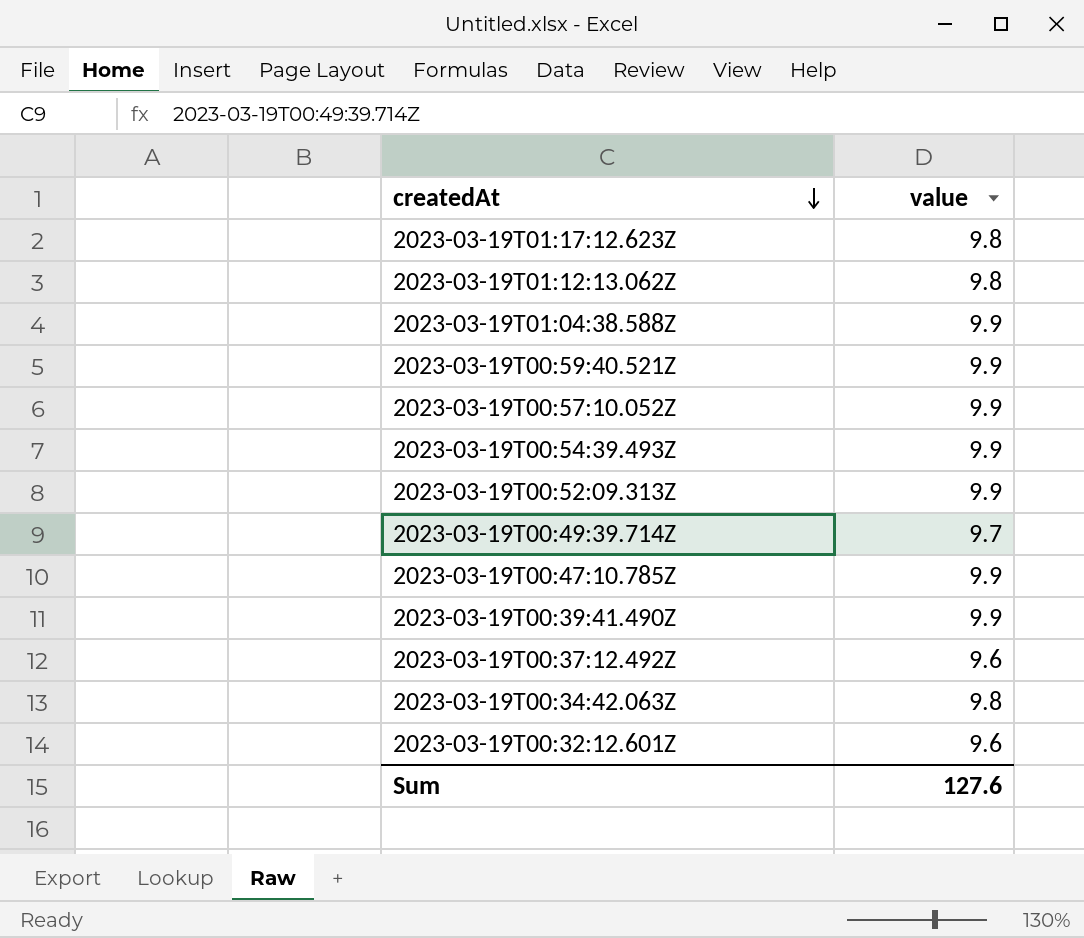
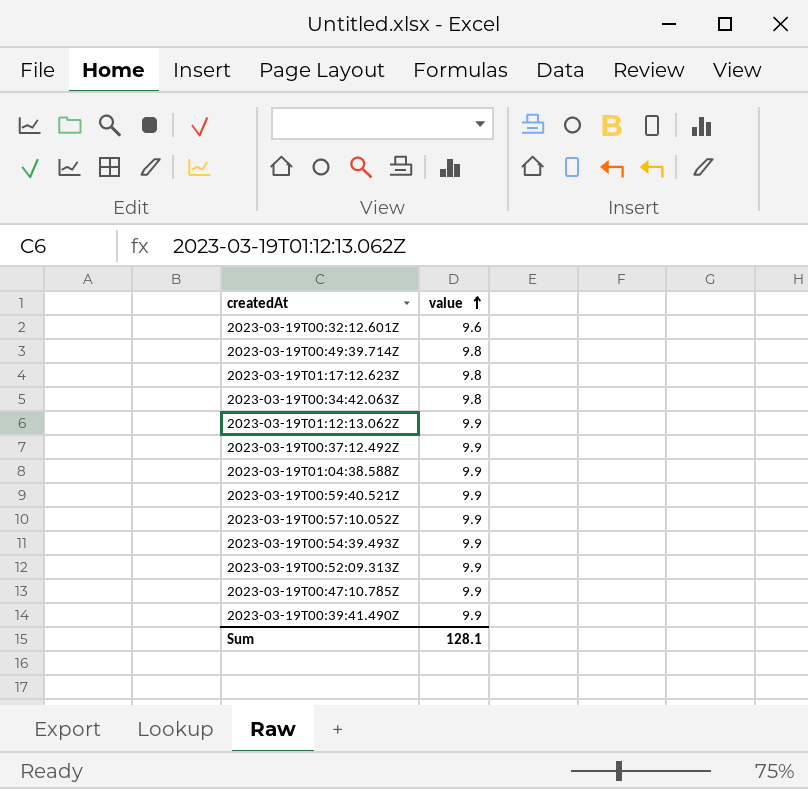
row order: createdAt descending -> value ascending
2023-03-19T00:49:39.714Z | value: 9.7 -> 9.8
2023-03-19T01:12:13.062Z | value: 9.8 -> 9.9
2023-03-19T00:37:12.492Z | value: 9.6 -> 9.9
Sum | value: 127.6 -> 128.1

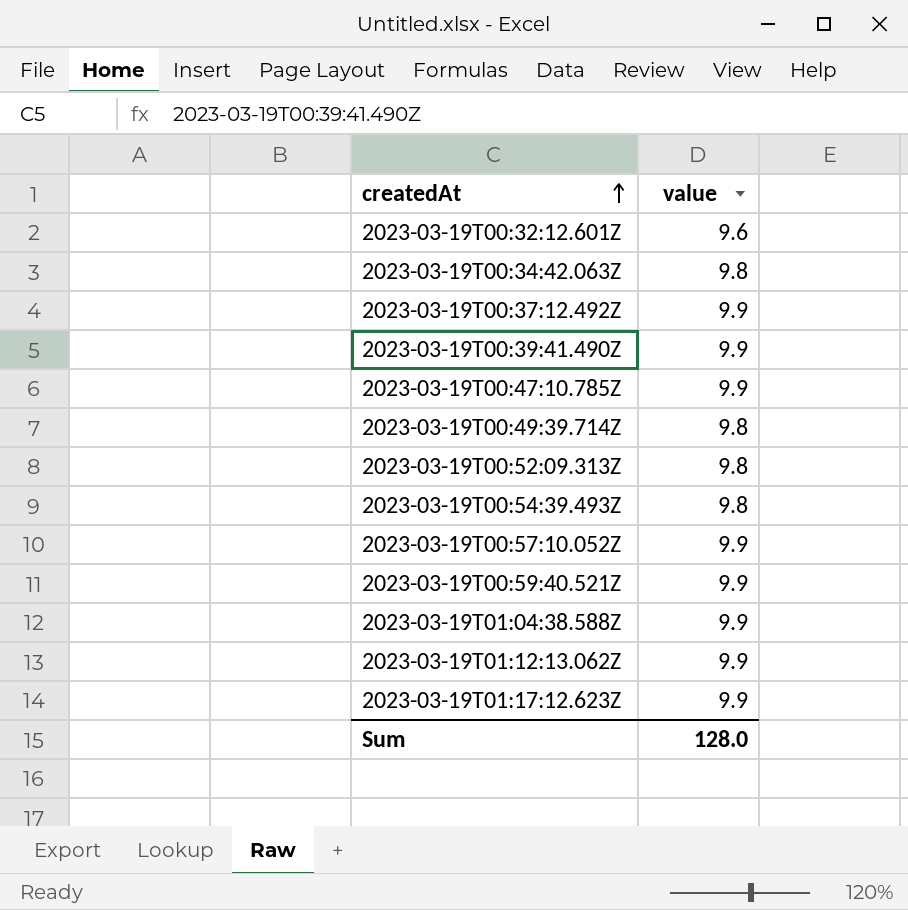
row order: value ascending -> createdAt ascending
2023-03-19T00:52:09.313Z | value: 9.9 -> 9.8
2023-03-19T00:54:39.493Z | value: 9.9 -> 9.8
2023-03-19T01:17:12.623Z | value: 9.8 -> 9.9
Sum | value: 128.1 -> 128.0

